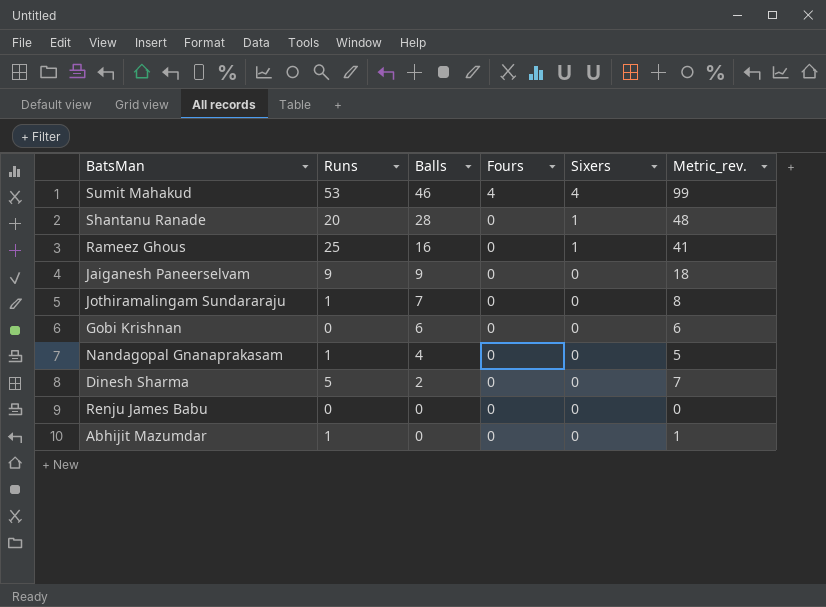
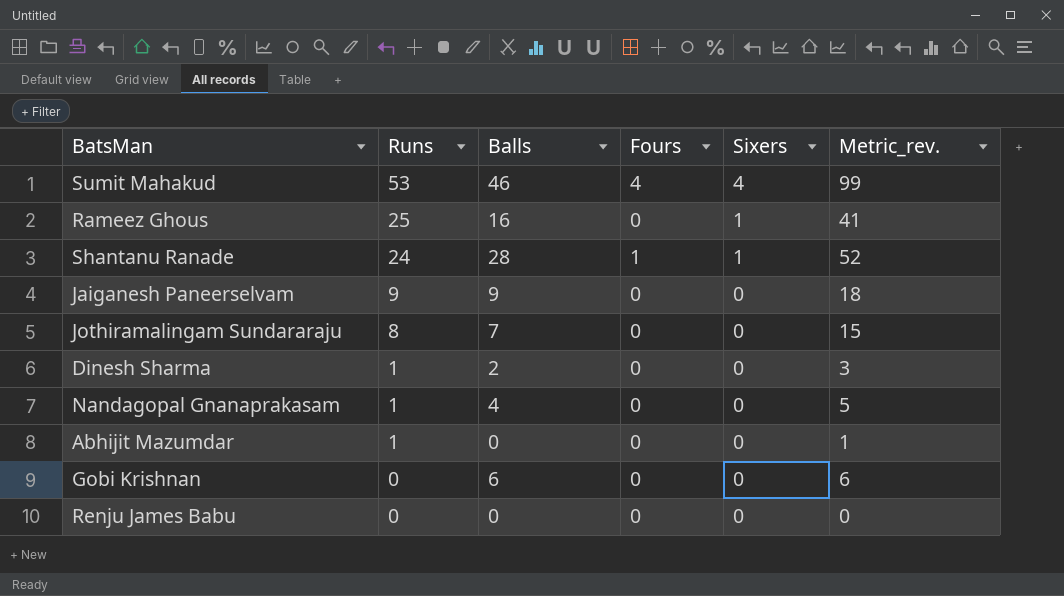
row order: Balls descending -> Runs descending
Shantanu Ranade | Runs: 20 -> 24
Shantanu Ranade | Fours: 0 -> 1
Shantanu Ranade | Metric_rev.: 48 -> 52
Jothiramalingam Sundararaju | Runs: 1 -> 8
Jothiramalingam Sundararaju | Metric_rev.: 8 -> 15
Dinesh Sharma | Runs: 5 -> 1
Dinesh Sharma | Metric_rev.: 7 -> 3

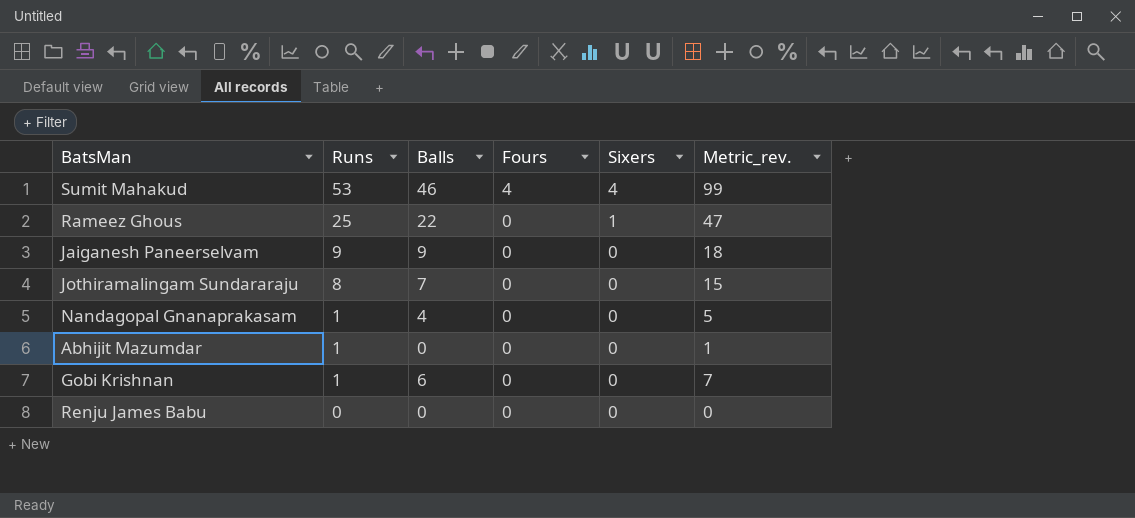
row Shantanu Ranade: 24 | 28 | 1 | 1 | 52 -> none
row Dinesh Sharma: 1 | 2 | 0 | 0 | 3 -> none
Rameez Ghous | Balls: 16 -> 22
Rameez Ghous | Metric_rev.: 41 -> 47
Gobi Krishnan | Runs: 0 -> 1
Gobi Krishnan | Metric_rev.: 6 -> 7

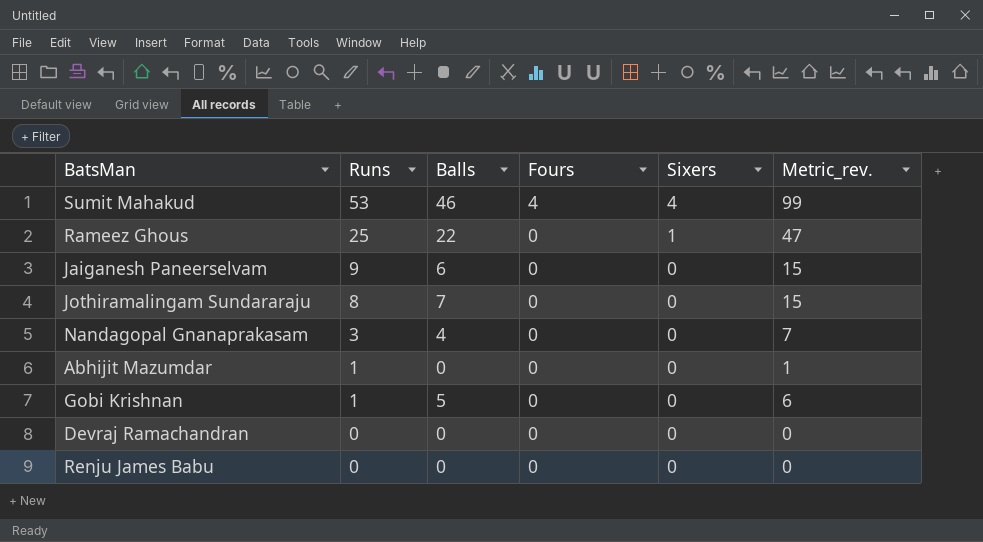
Jaiganesh Paneerselvam | Balls: 9 -> 6
Jaiganesh Paneerselvam | Metric_rev.: 18 -> 15
Nandagopal Gnanaprakasam | Runs: 1 -> 3
Nandagopal Gnanaprakasam | Metric_rev.: 5 -> 7
Gobi Krishnan | Balls: 6 -> 5
Gobi Krishnan | Metric_rev.: 7 -> 6
row Devraj Ramachandran: none -> 0 | 0 | 0 | 0 | 0

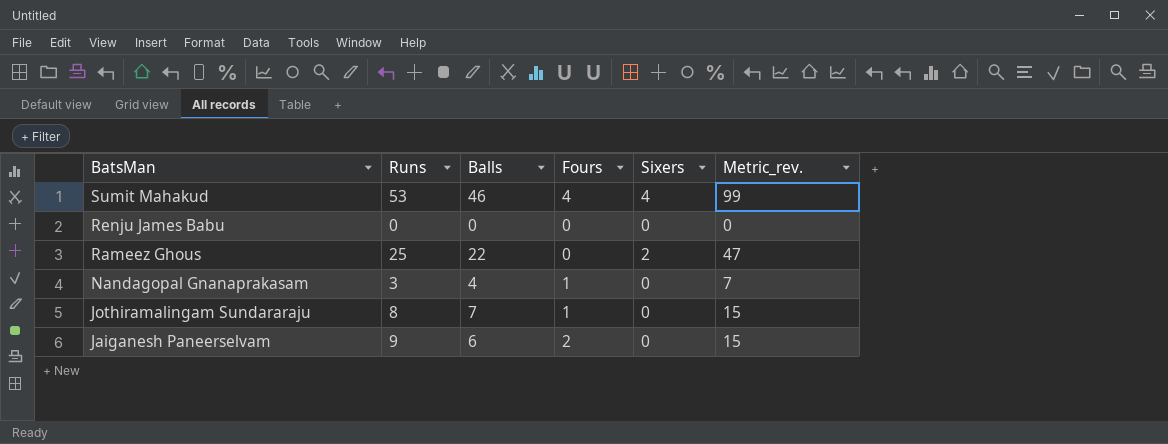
row order: Runs descending -> BatsMan descending
row Abhijit Mazumdar: 1 | 0 | 0 | 0 | 1 -> none
row Gobi Krishnan: 1 | 5 | 0 | 0 | 6 -> none
row Devraj Ramachandran: 0 | 0 | 0 | 0 | 0 -> none
Rameez Ghous | Sixers: 1 -> 2
Nandagopal Gnanaprakasam | Fours: 0 -> 1
Jothiramalingam Sundararaju | Fours: 0 -> 1
Jaiganesh Paneerselvam | Fours: 0 -> 2

